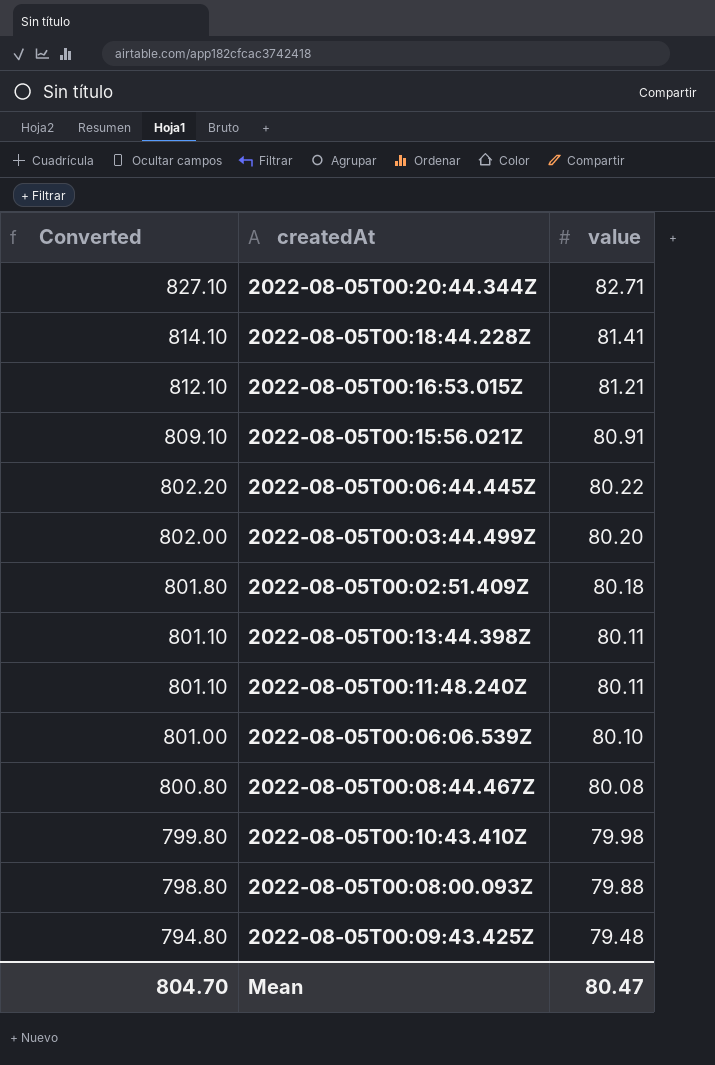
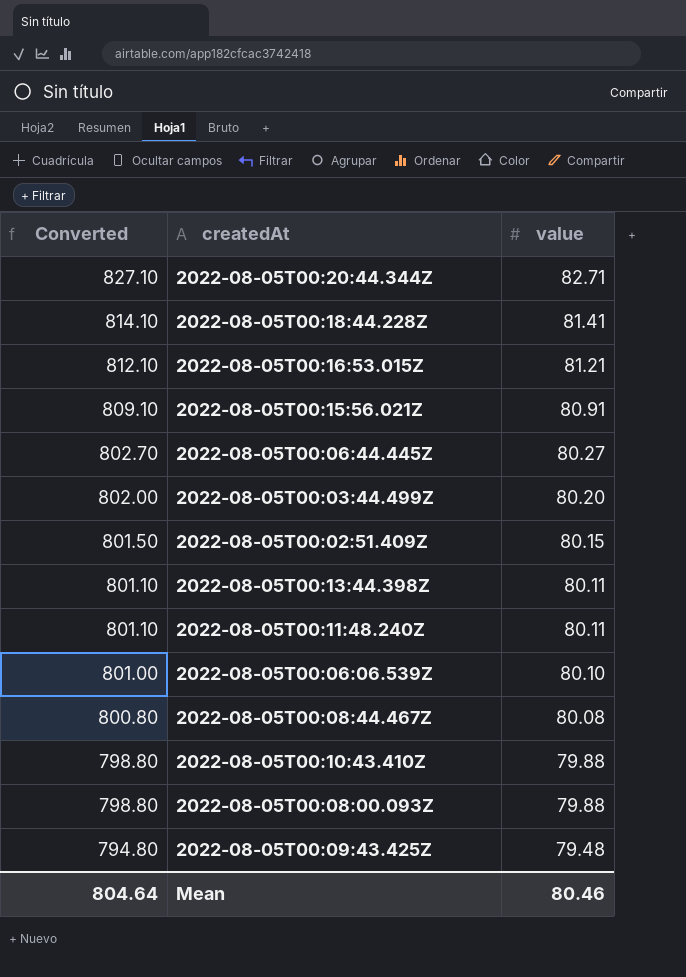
2022-08-05T00:06:44.445Z | Converted: 802.20 -> 802.70
2022-08-05T00:06:44.445Z | value: 80.22 -> 80.27
2022-08-05T00:02:51.409Z | Converted: 801.80 -> 801.50
2022-08-05T00:02:51.409Z | value: 80.18 -> 80.15
2022-08-05T00:10:43.410Z | Converted: 799.80 -> 798.80
2022-08-05T00:10:43.410Z | value: 79.98 -> 79.88
Mean | Converted: 804.70 -> 804.64
Mean | value: 80.47 -> 80.46

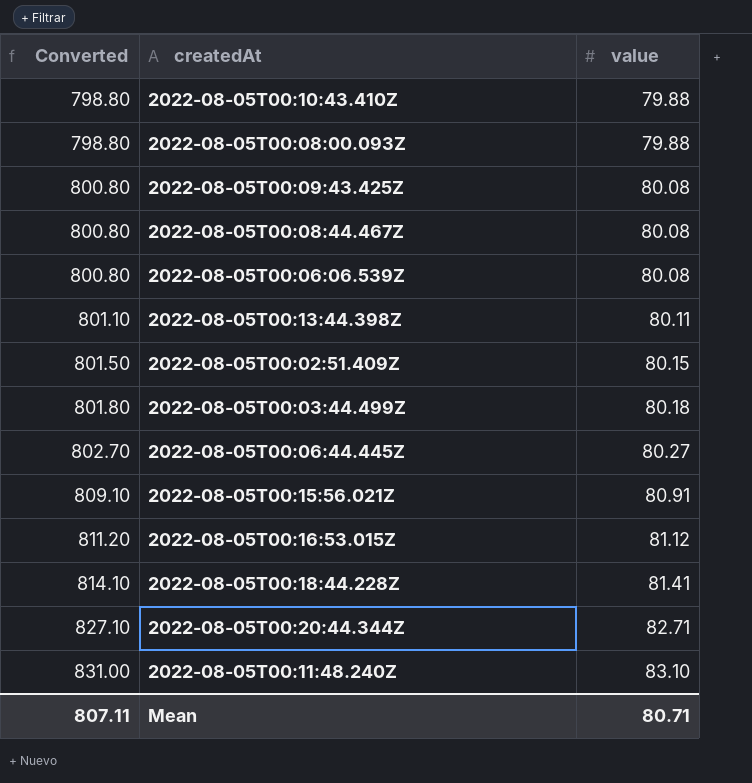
row order: Converted descending -> Converted ascending
2022-08-05T00:09:43.425Z | Converted: 794.80 -> 800.80
2022-08-05T00:09:43.425Z | value: 79.48 -> 80.08
2022-08-05T00:06:06.539Z | Converted: 801.00 -> 800.80
2022-08-05T00:06:06.539Z | value: 80.10 -> 80.08
2022-08-05T00:03:44.499Z | Converted: 802.00 -> 801.80
2022-08-05T00:03:44.499Z | value: 80.20 -> 80.18
2022-08-05T00:16:53.015Z | Converted: 812.10 -> 811.20
2022-08-05T00:16:53.015Z | value: 81.21 -> 81.12
2022-08-05T00:11:48.240Z | Converted: 801.10 -> 831.00
2022-08-05T00:11:48.240Z | value: 80.11 -> 83.10
Mean | Converted: 804.64 -> 807.11
Mean | value: 80.46 -> 80.71

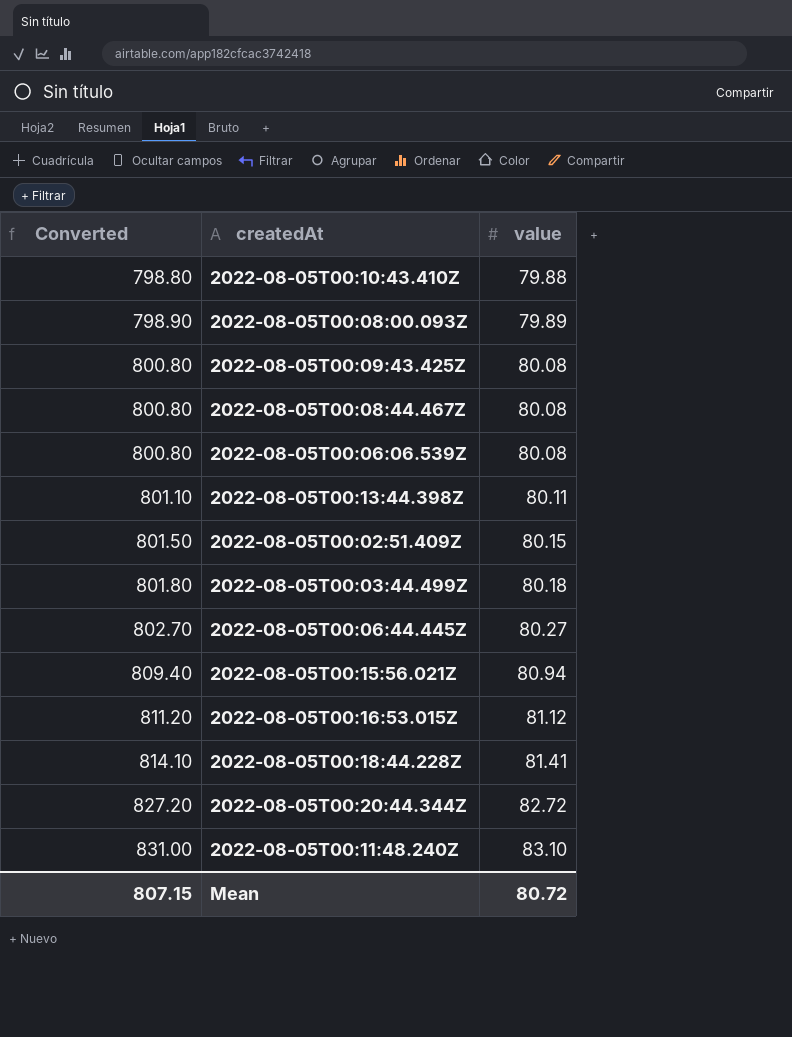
2022-08-05T00:08:00.093Z | Converted: 798.80 -> 798.90
2022-08-05T00:08:00.093Z | value: 79.88 -> 79.89
2022-08-05T00:15:56.021Z | Converted: 809.10 -> 809.40
2022-08-05T00:15:56.021Z | value: 80.91 -> 80.94
2022-08-05T00:20:44.344Z | Converted: 827.10 -> 827.20
2022-08-05T00:20:44.344Z | value: 82.71 -> 82.72
Mean | Converted: 807.11 -> 807.15
Mean | value: 80.71 -> 80.72

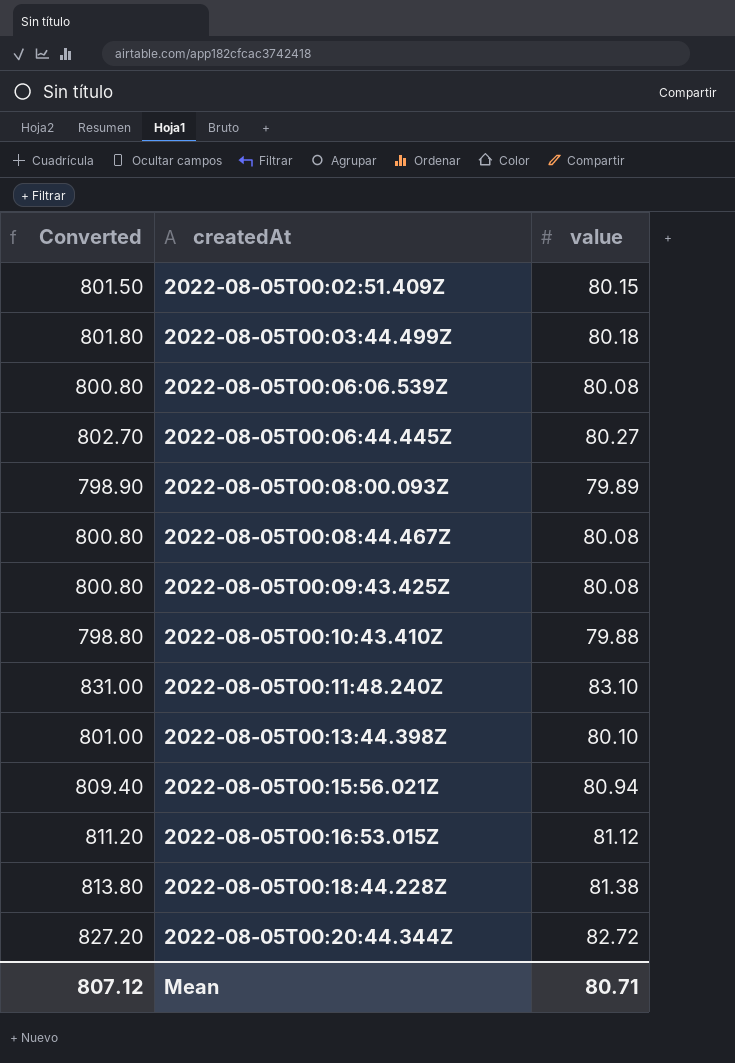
row order: Converted ascending -> createdAt ascending
2022-08-05T00:13:44.398Z | Converted: 801.10 -> 801.00
2022-08-05T00:13:44.398Z | value: 80.11 -> 80.10
2022-08-05T00:18:44.228Z | Converted: 814.10 -> 813.80
2022-08-05T00:18:44.228Z | value: 81.41 -> 81.38
Mean | Converted: 807.15 -> 807.12
Mean | value: 80.72 -> 80.71

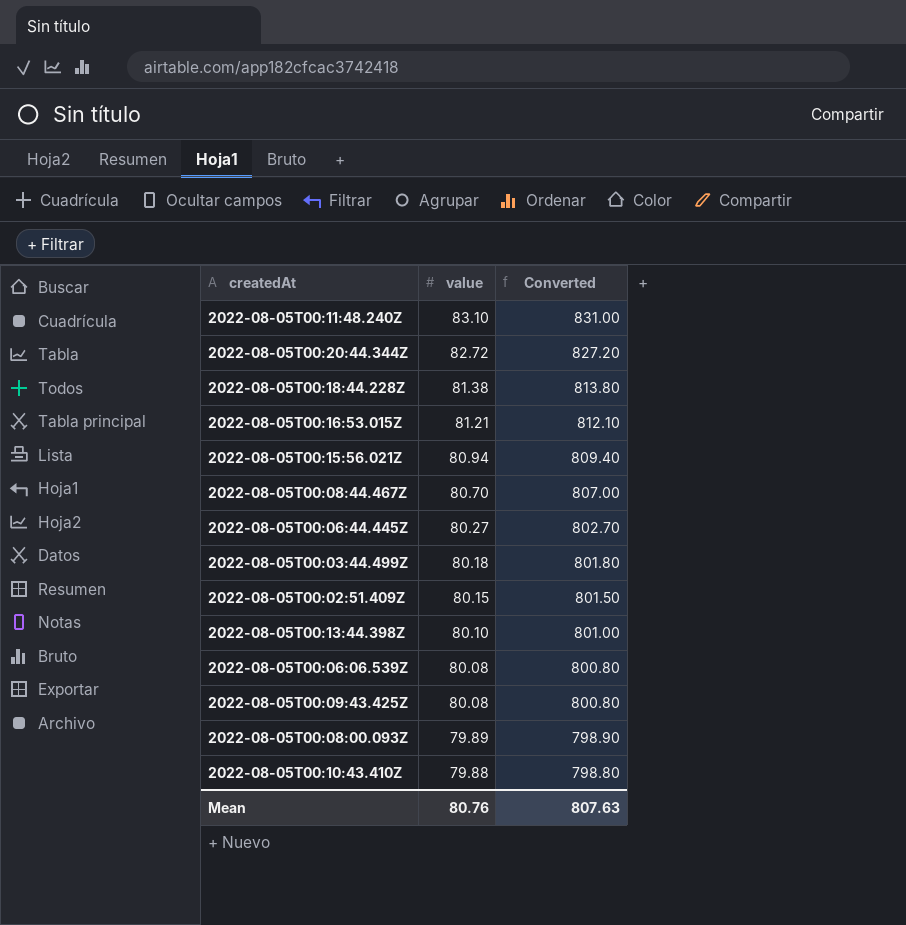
row order: createdAt ascending -> value descending
column Converted | position: 1 -> 3
2022-08-05T00:16:53.015Z | value: 81.12 -> 81.21
2022-08-05T00:16:53.015Z | Converted: 811.20 -> 812.10
2022-08-05T00:08:44.467Z | value: 80.08 -> 80.70
2022-08-05T00:08:44.467Z | Converted: 800.80 -> 807.00
Mean | value: 80.71 -> 80.76
Mean | Converted: 807.12 -> 807.63

